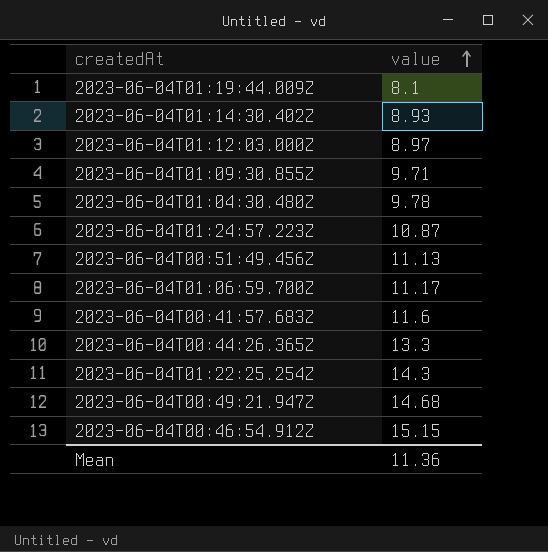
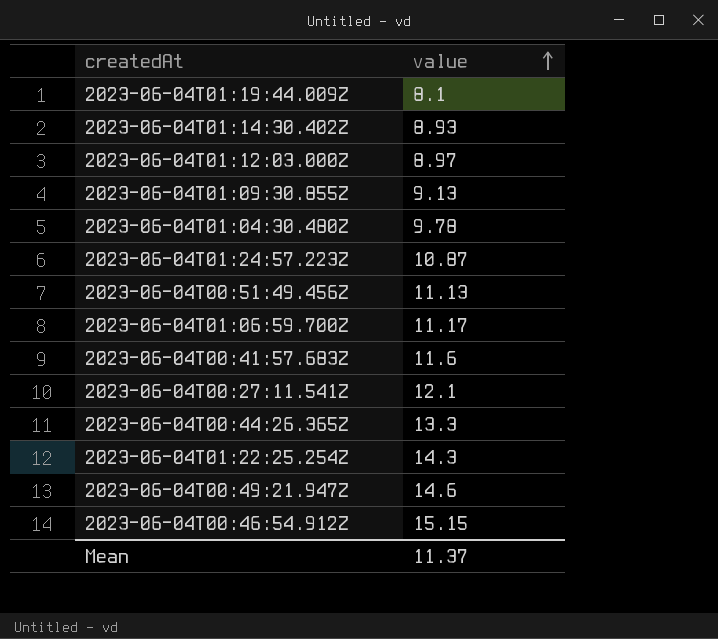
2023-06-04T01:09:30.855Z | value: 9.71 -> 9.13
row 2023-06-04T00:27:11.541Z: none -> 12.1
2023-06-04T00:49:21.947Z | value: 14.68 -> 14.6
Mean | value: 11.36 -> 11.37

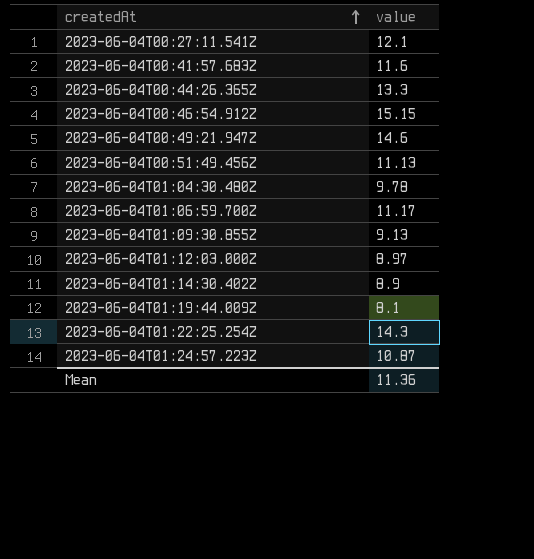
row order: value ascending -> createdAt ascending
2023-06-04T01:14:30.402Z | value: 8.93 -> 8.9
Mean | value: 11.37 -> 11.36

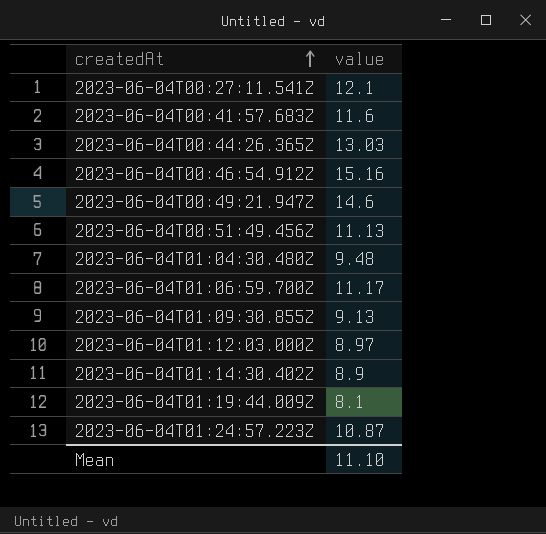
row 2023-06-04T01:22:25.254Z: 14.3 -> none
2023-06-04T00:44:26.365Z | value: 13.3 -> 13.03
2023-06-04T00:46:54.912Z | value: 15.15 -> 15.16
2023-06-04T01:04:30.480Z | value: 9.78 -> 9.48
Mean | value: 11.36 -> 11.10

